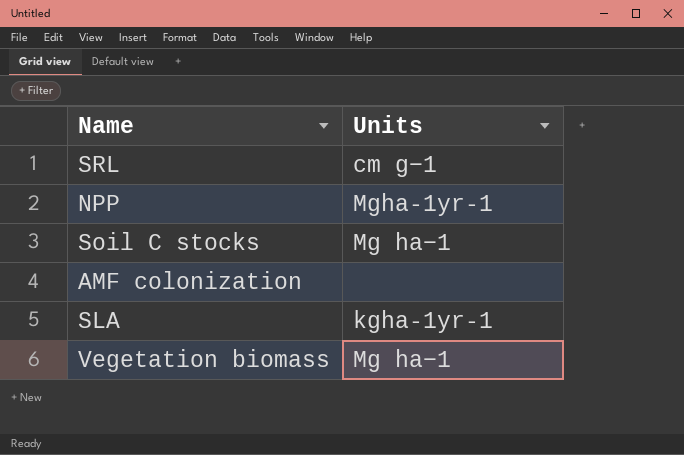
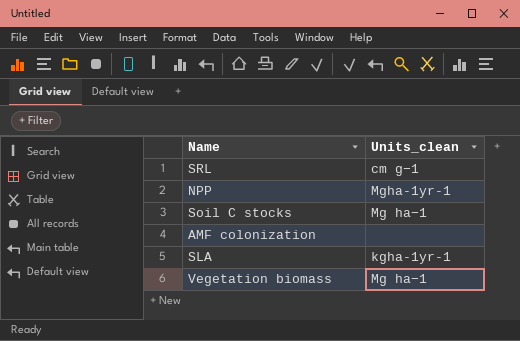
column name: Units -> Units_clean

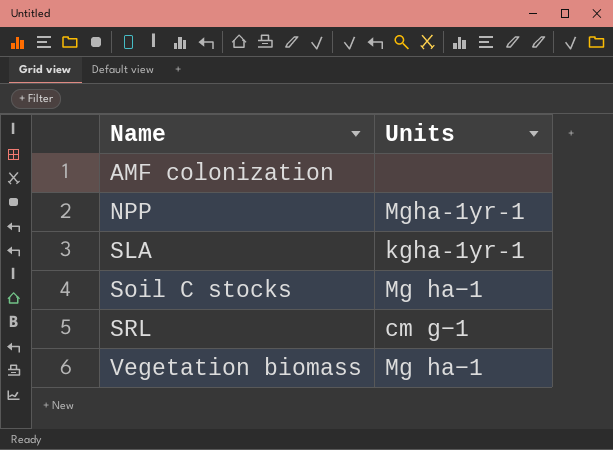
row order: none -> Name ascending
column name: Units_clean -> Units

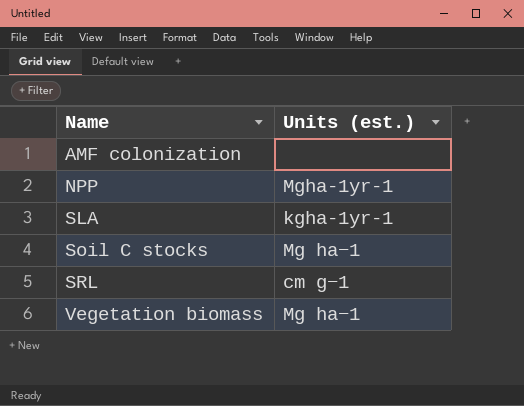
column name: Units -> Units (est.)

